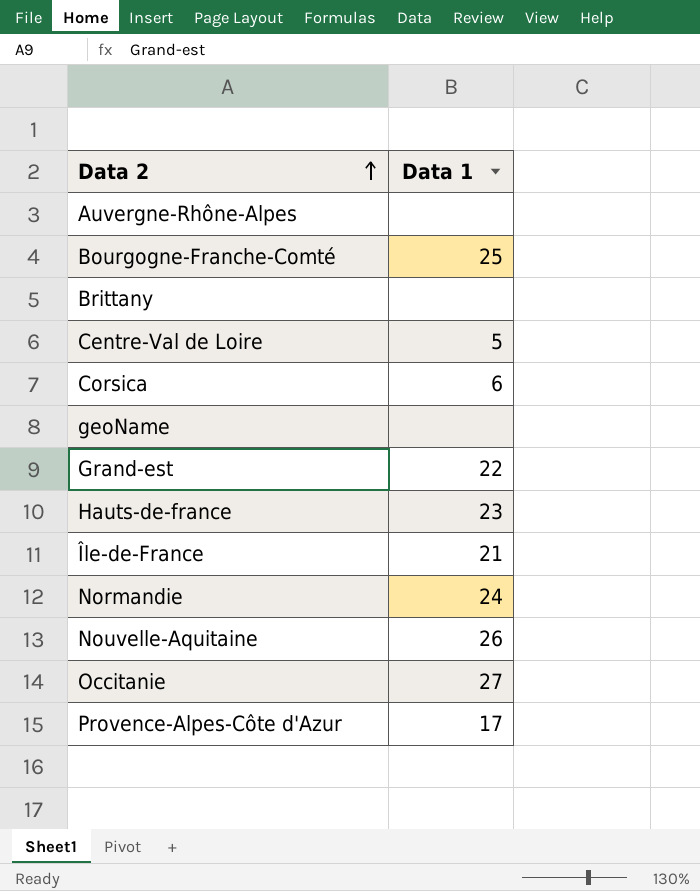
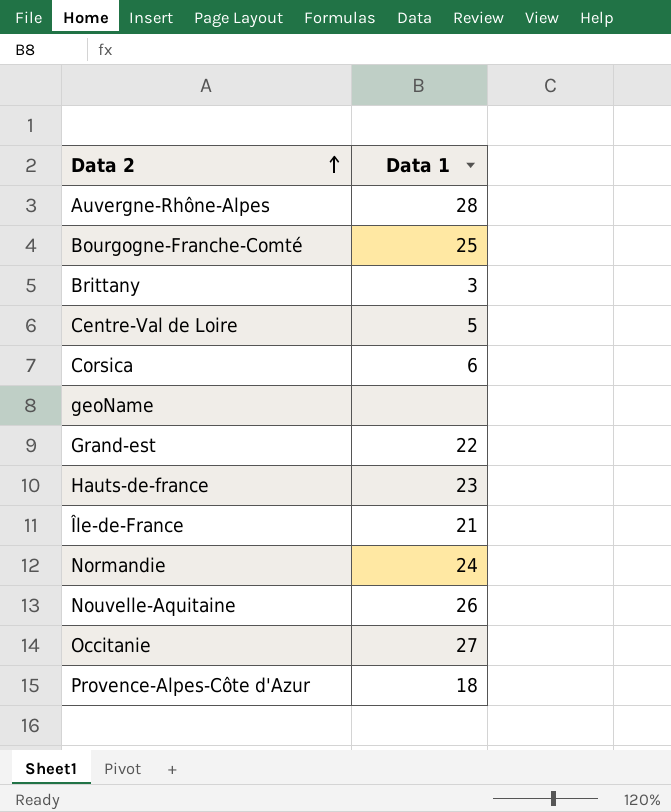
Auvergne-Rhône-Alpes | Data 1: none -> 28
Brittany | Data 1: none -> 3
Provence-Alpes-Côte d'Azur | Data 1: 17 -> 18

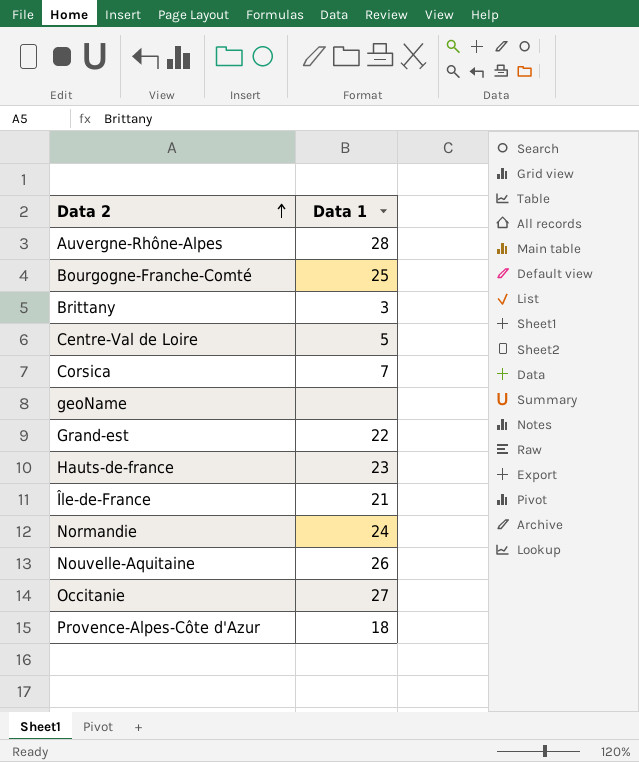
Corsica | Data 1: 6 -> 7

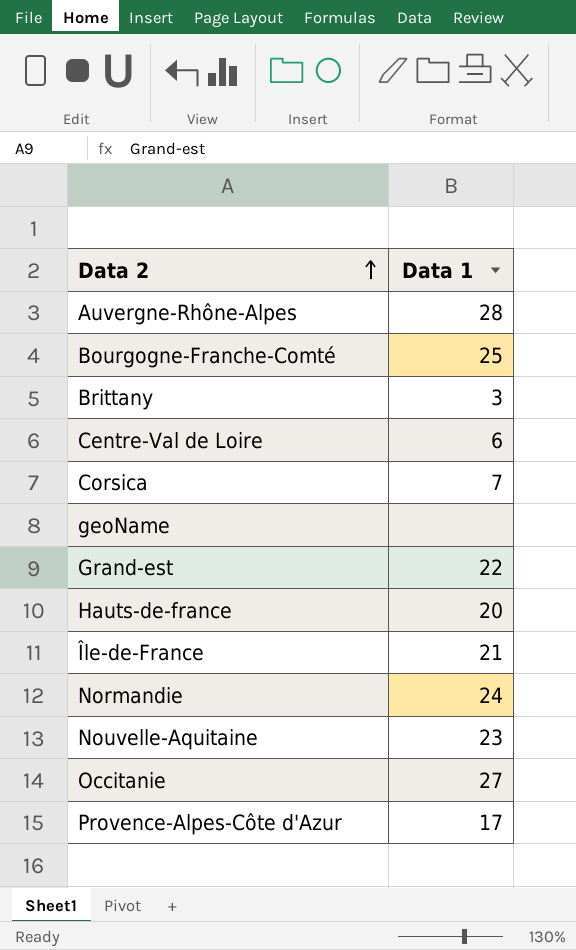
Centre-Val de Loire | Data 1: 5 -> 6
Hauts-de-france | Data 1: 23 -> 20
Nouvelle-Aquitaine | Data 1: 26 -> 23
Provence-Alpes-Côte d'Azur | Data 1: 18 -> 17

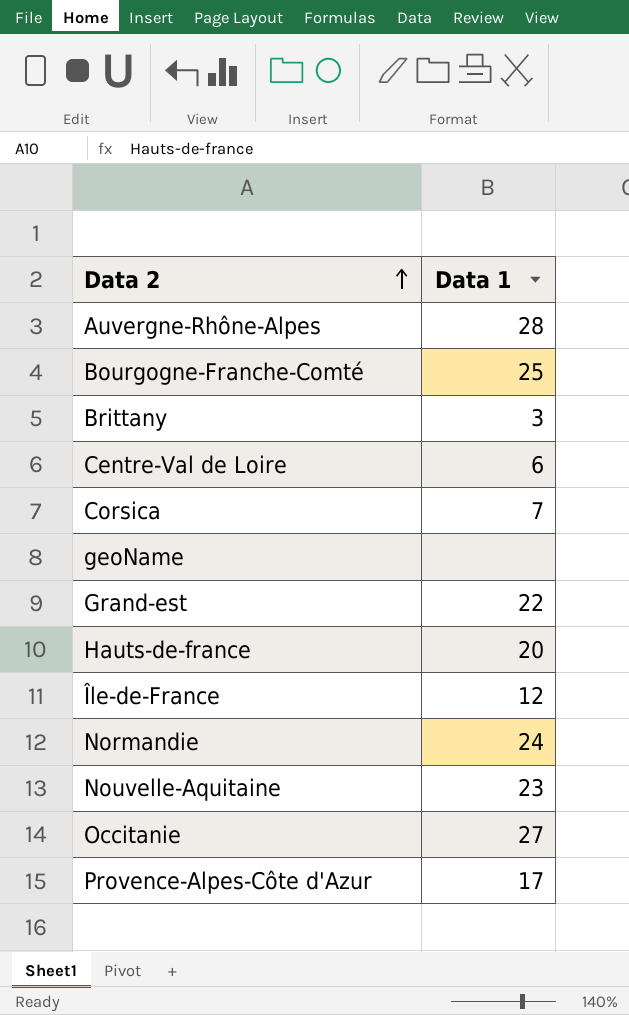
Île-de-France | Data 1: 21 -> 12

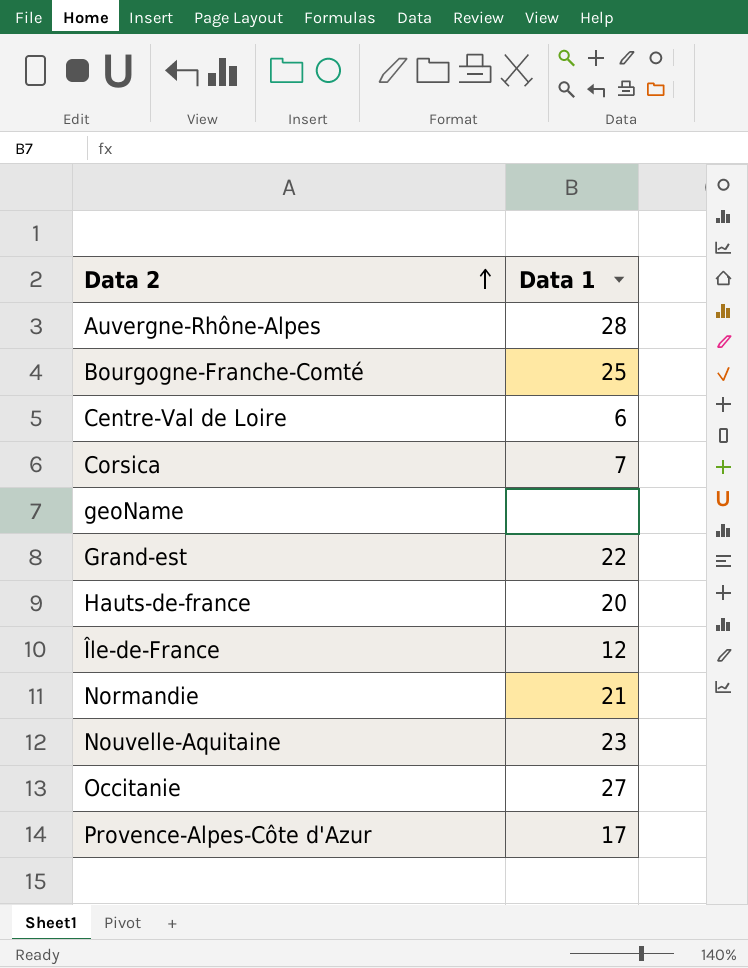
row Brittany: 3 -> none
Normandie | Data 1: 24 -> 21

